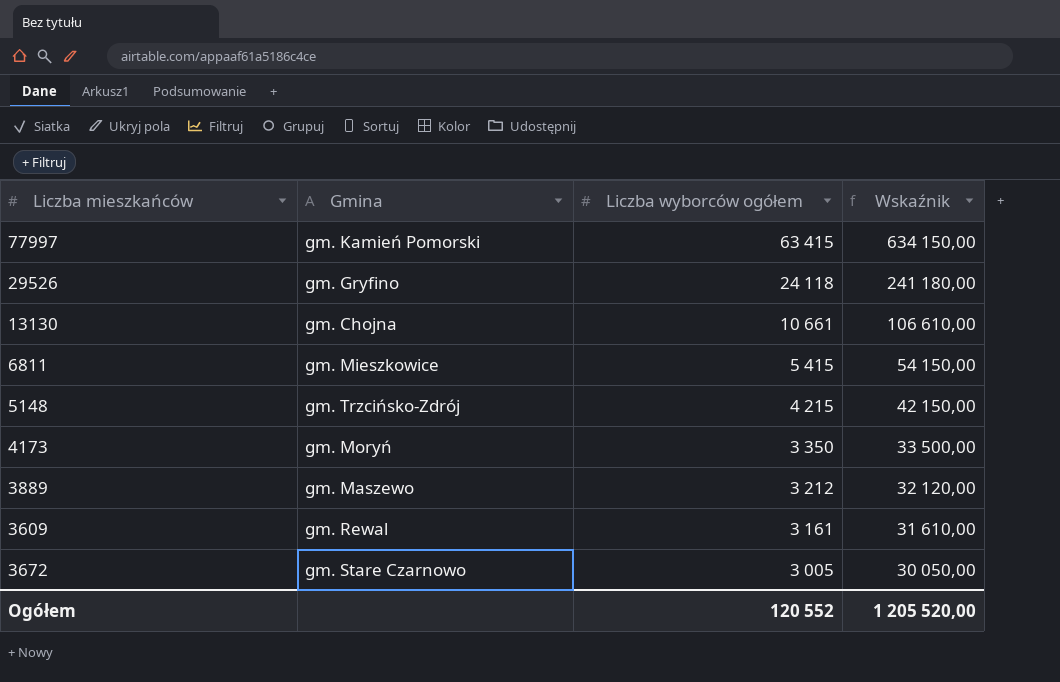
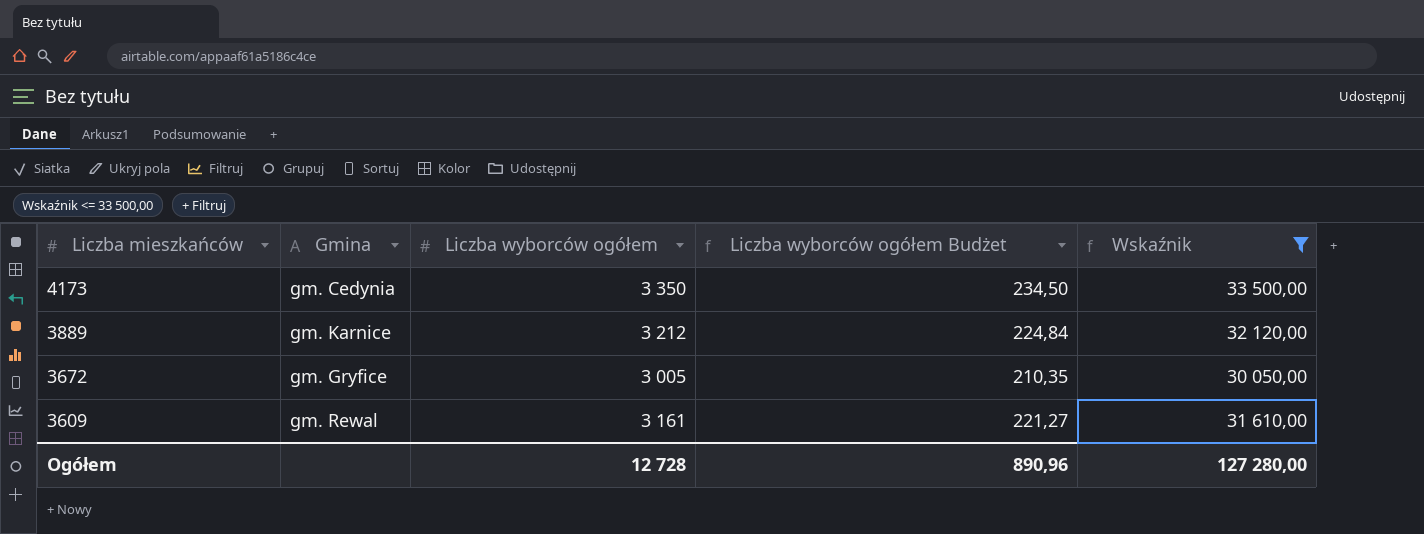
filter: none -> Wskaźnik <= 33 500,00
row order: Liczba wyborców ogółem descending -> Liczba mieszkańców descending
column Liczba wyborców ogółem Budżet | formula: none -> [Liczba wyborców ogółem] * 0,07
4173 | Gmina: gm. Moryń -> gm. Cedynia
3889 | Gmina: gm. Maszewo -> gm. Karnice
3672 | Gmina: gm. Stare Czarnowo -> gm. Gryfice
Ogółem | Liczba wyborców ogółem: 120 552 -> 12 728
Ogółem | Wskaźnik: 1 205 520,00 -> 127 280,00

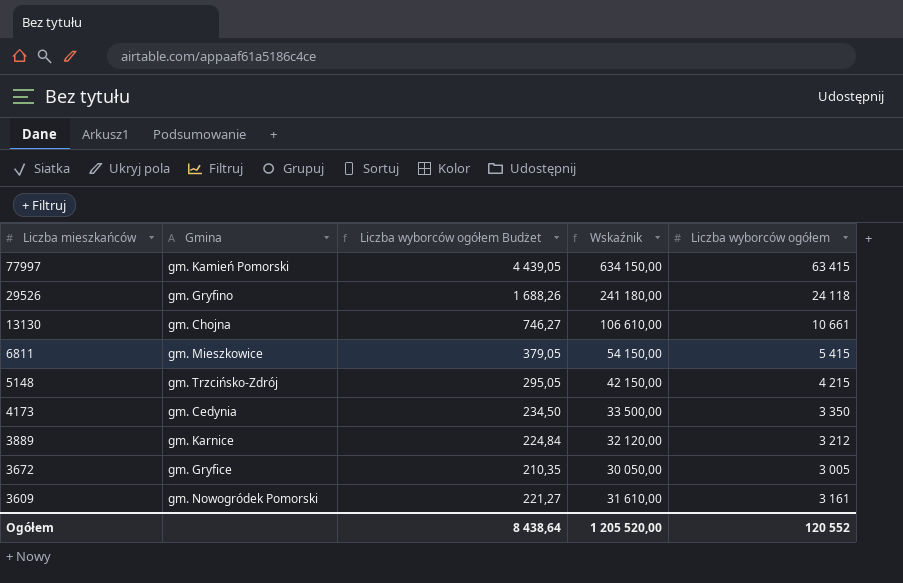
filter: Wskaźnik <= 33 500,00 -> none
column Liczba wyborców ogółem | position: 3 -> 5
3609 | Gmina: gm. Rewal -> gm. Nowogródek Pomorski
Ogółem | Liczba wyborców ogółem Budżet: 890,96 -> 8 438,64
Ogółem | Wskaźnik: 127 280,00 -> 1 205 520,00
Ogółem | Liczba wyborców ogółem: 12 728 -> 120 552

